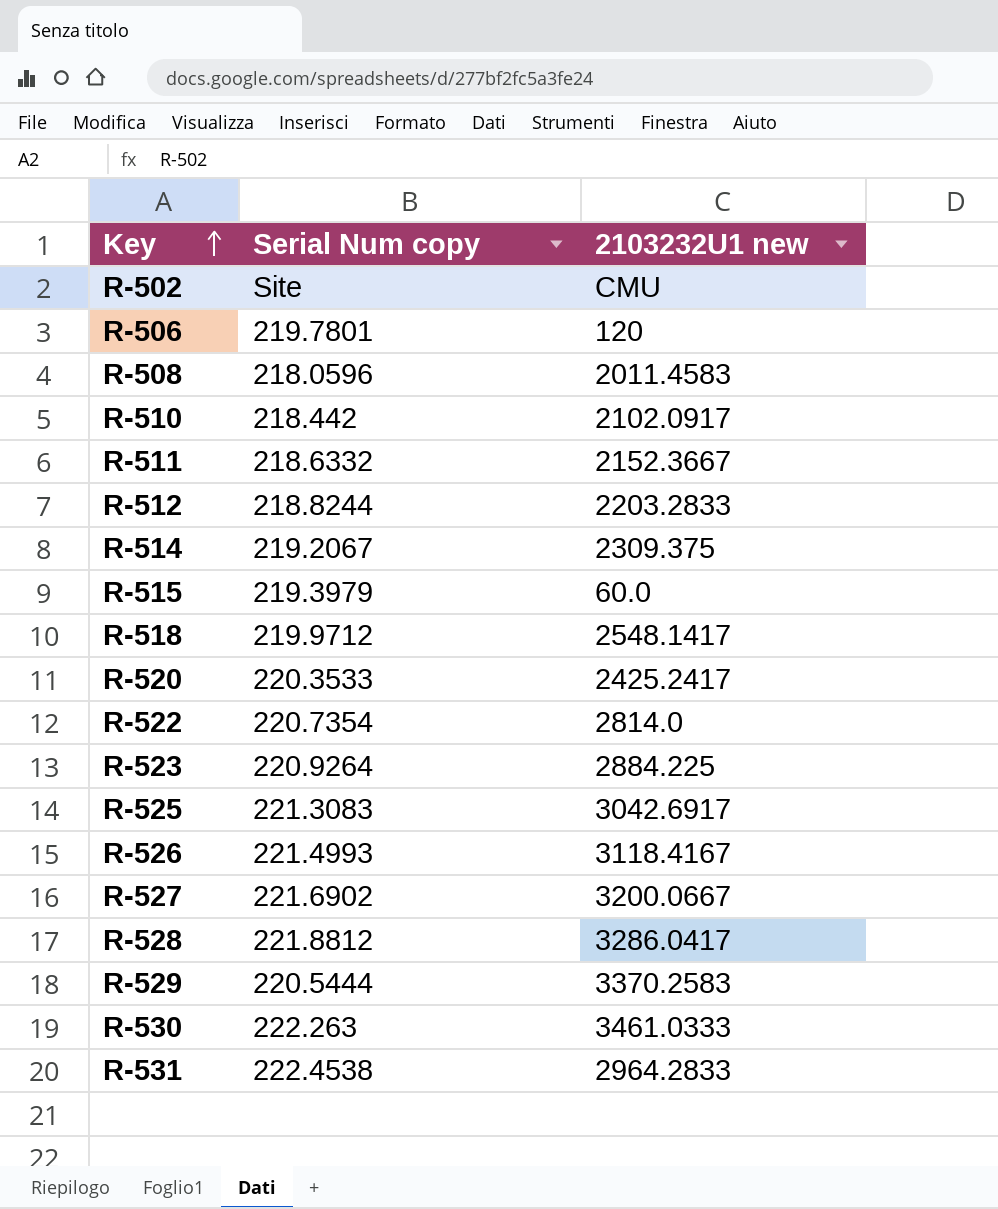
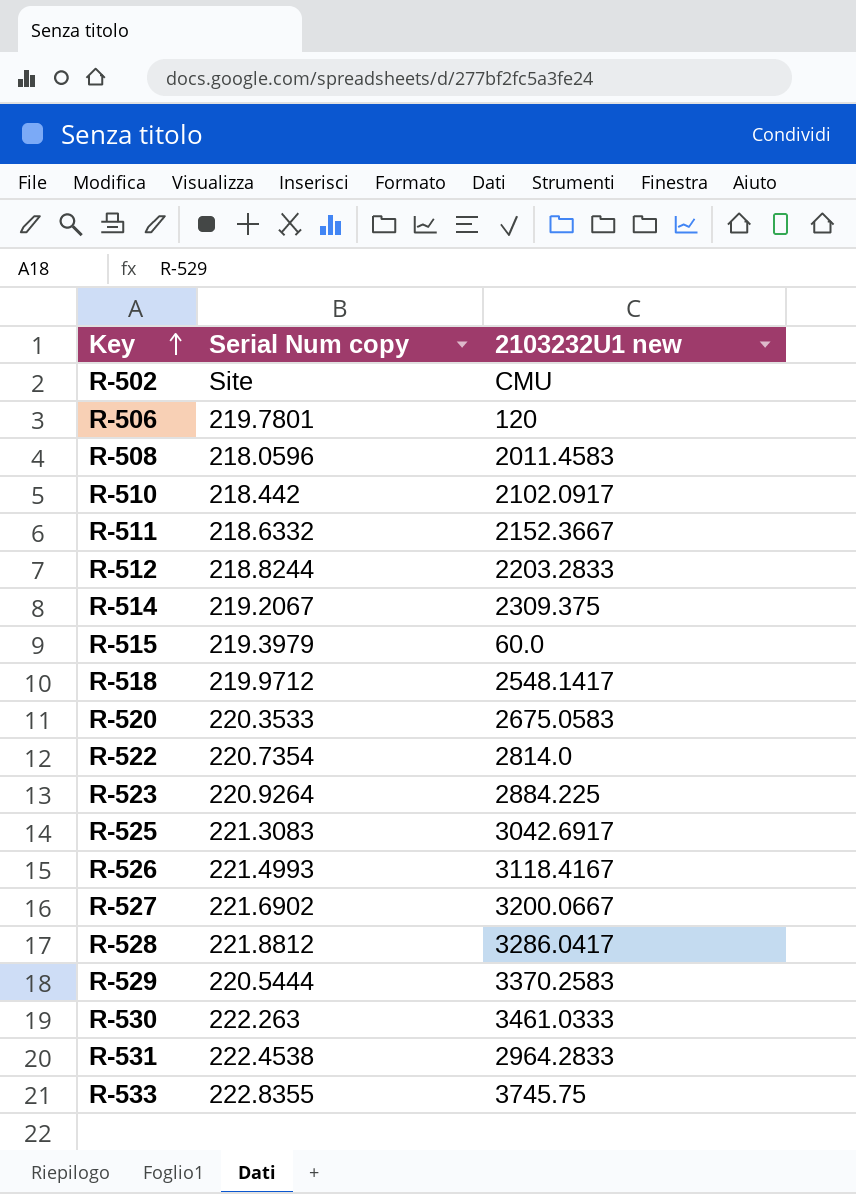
R-520 | 2103232U1 new: 2425.2417 -> 2675.0583
row R-533: none -> 222.8355 | 3745.75

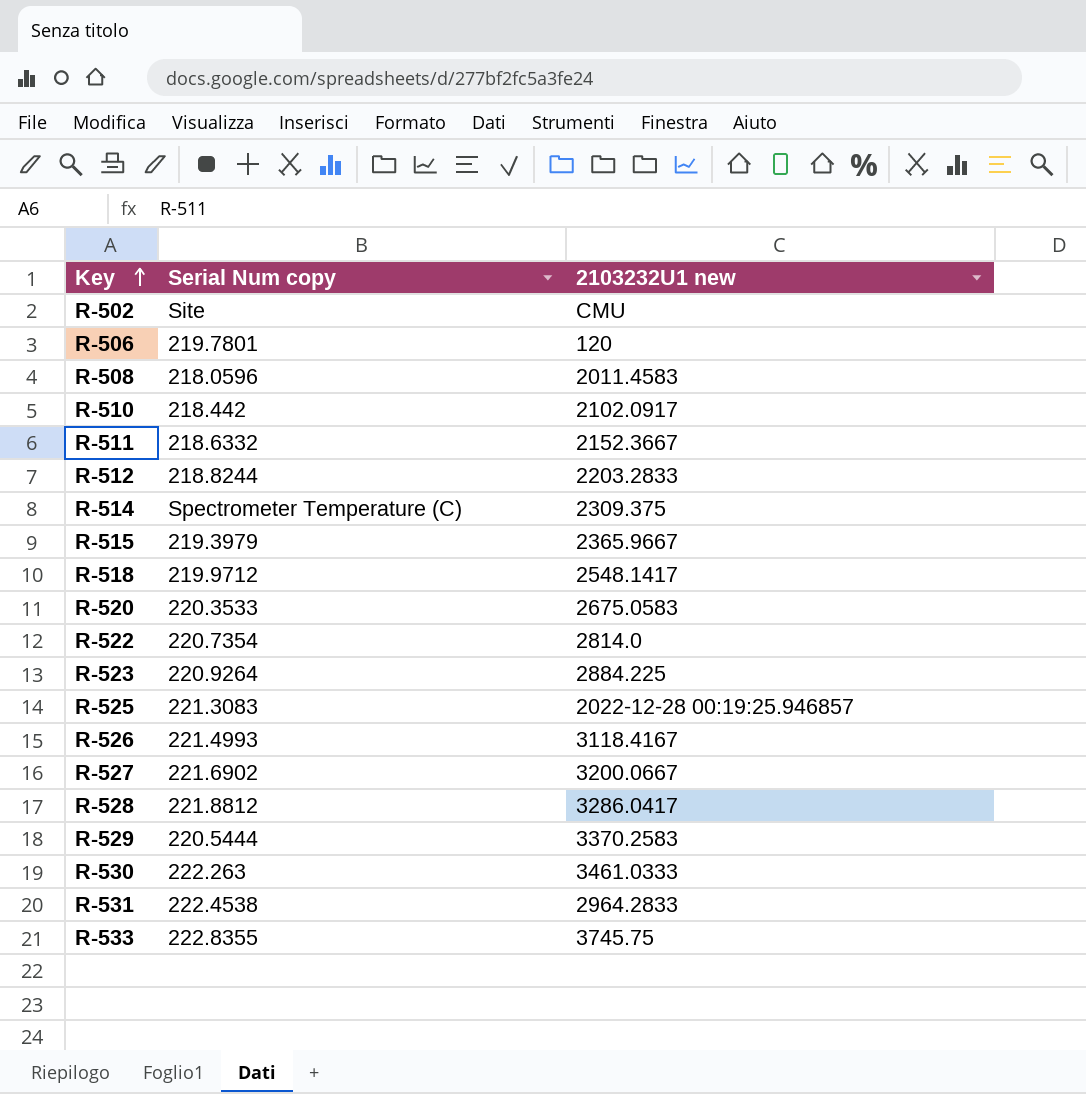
R-514 | Serial Num copy: 219.2067 -> Spectrometer Temperature (C)
R-515 | 2103232U1 new: 60.0 -> 2365.9667
R-525 | 2103232U1 new: 3042.6917 -> 2022-12-28 00:19:25.946857

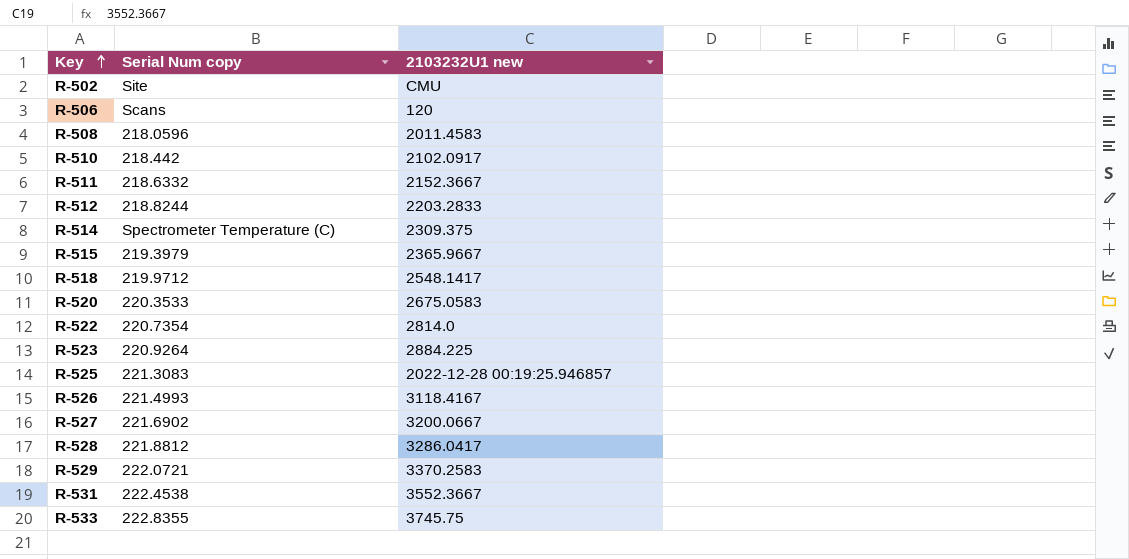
row R-530: 222.263 | 3461.0333 -> none
R-506 | Serial Num copy: 219.7801 -> Scans
R-529 | Serial Num copy: 220.5444 -> 222.0721
R-531 | 2103232U1 new: 2964.2833 -> 3552.3667

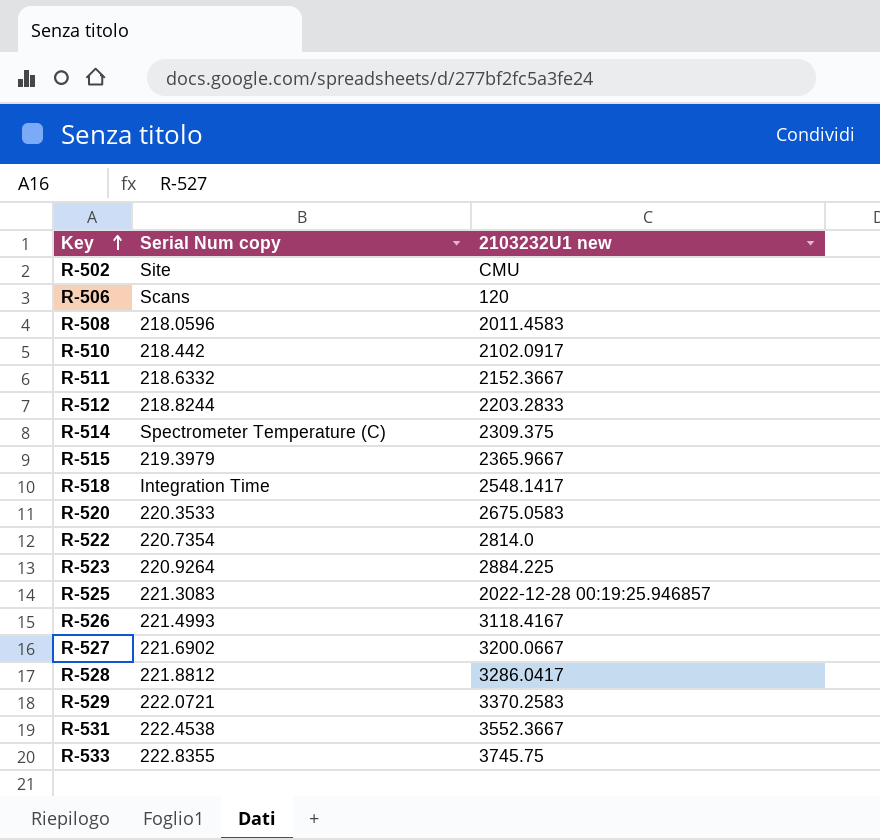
R-518 | Serial Num copy: 219.9712 -> Integration Time

